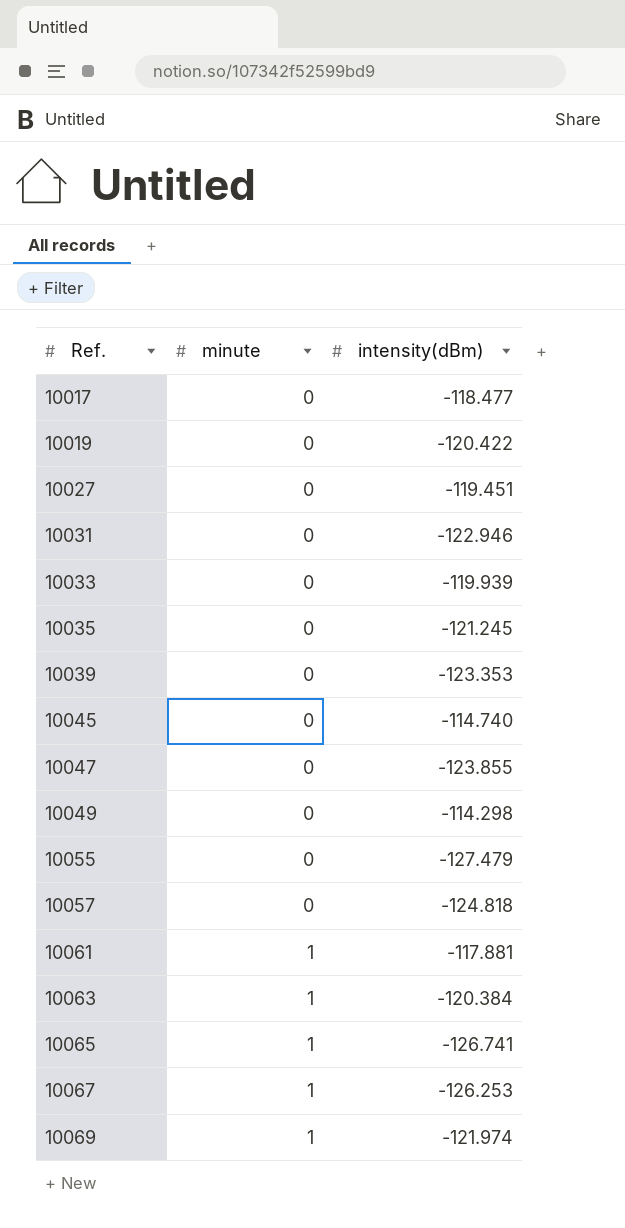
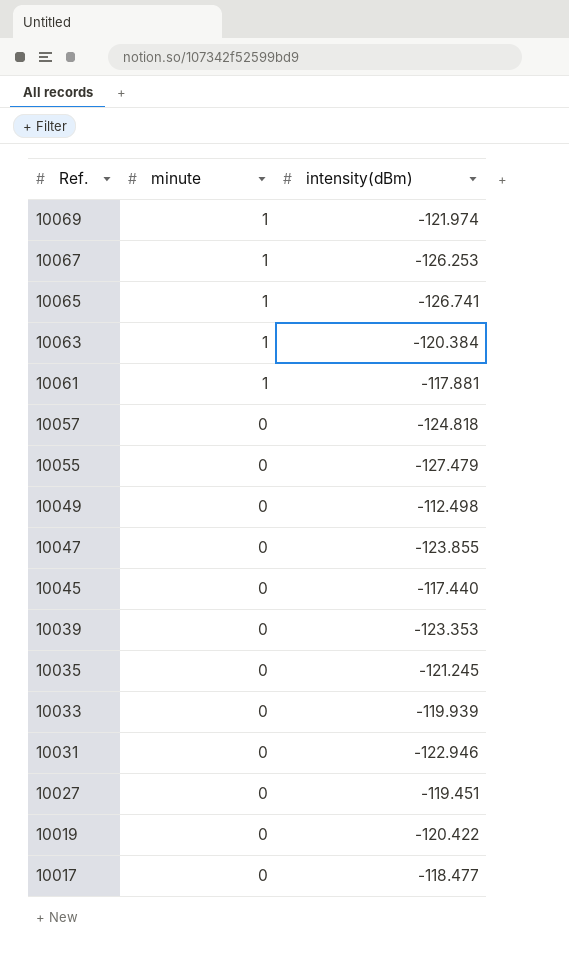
row order: Ref. ascending -> Ref. descending
10049 | intensity(dBm): -114.298 -> -112.498
10045 | intensity(dBm): -114.740 -> -117.440

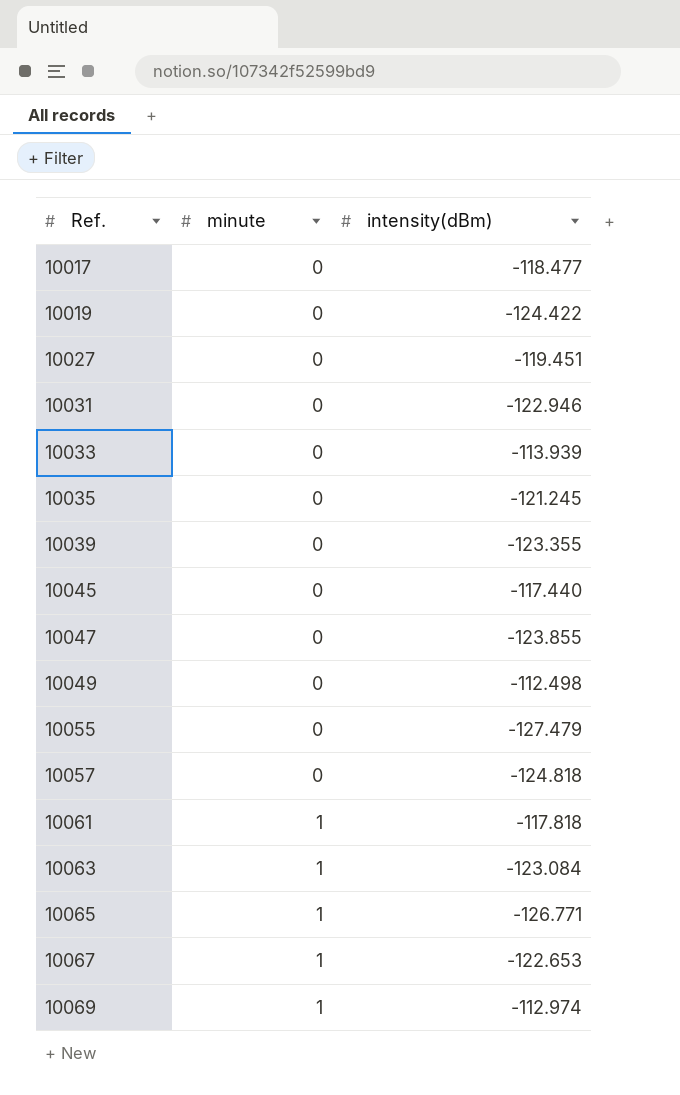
row order: Ref. descending -> Ref. ascending
10019 | intensity(dBm): -120.422 -> -124.422
10033 | intensity(dBm): -119.939 -> -113.939
10039 | intensity(dBm): -123.353 -> -123.355
10061 | intensity(dBm): -117.881 -> -117.818
10063 | intensity(dBm): -120.384 -> -123.084
10065 | intensity(dBm): -126.741 -> -126.771
10067 | intensity(dBm): -126.253 -> -122.653
10069 | intensity(dBm): -121.974 -> -112.974

